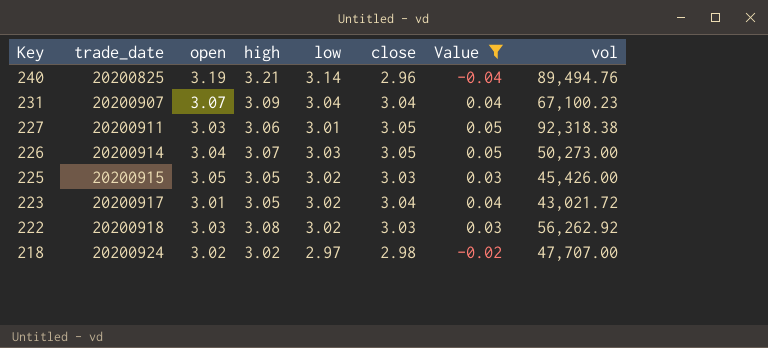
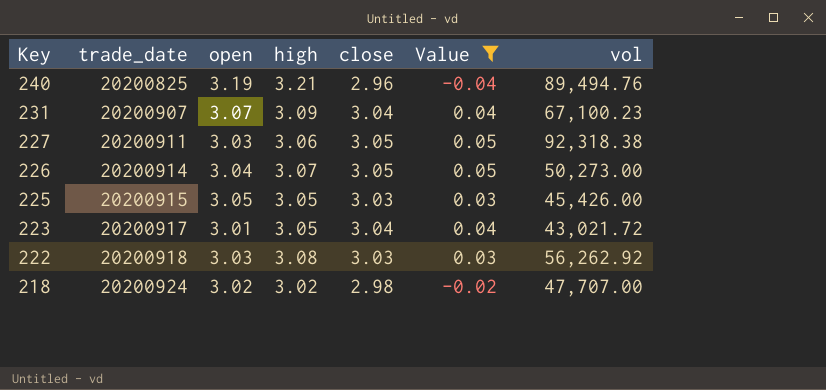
column low | position: 5 -> none

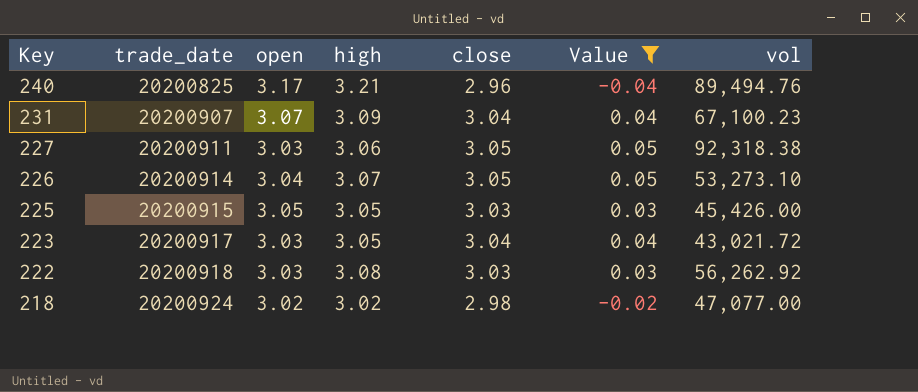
240 | open: 3.19 -> 3.17
226 | vol: 50,273.00 -> 53,273.10
223 | open: 3.01 -> 3.03
218 | vol: 47,707.00 -> 47,077.00

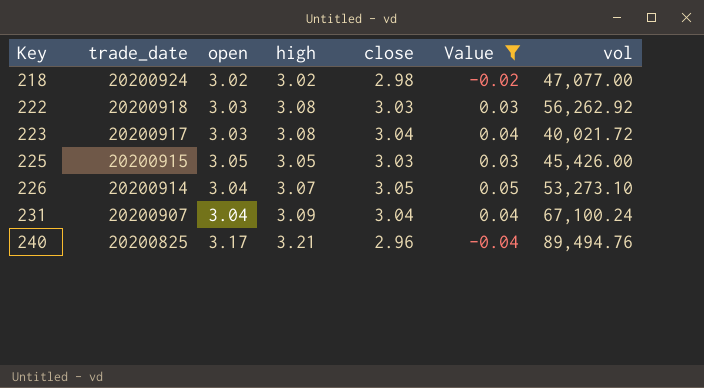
row order: Key descending -> Key ascending
row 227: 20200911 | 3.03 | 3.06 | 3.05 | 0.05 | 92,318.38 -> none
223 | high: 3.05 -> 3.08
223 | vol: 43,021.72 -> 40,021.72
231 | open: 3.07 -> 3.04
231 | vol: 67,100.23 -> 67,100.24

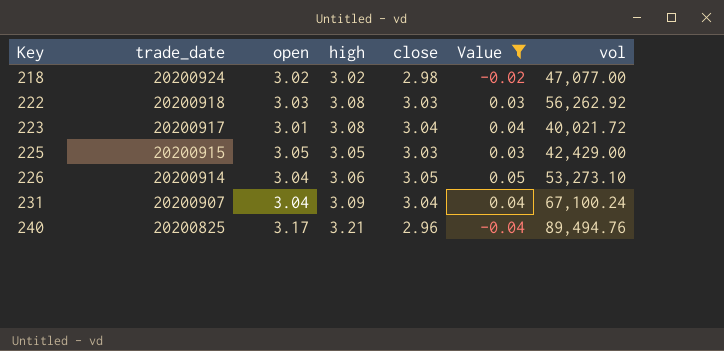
223 | open: 3.03 -> 3.01
225 | vol: 45,426.00 -> 42,429.00
226 | high: 3.07 -> 3.06

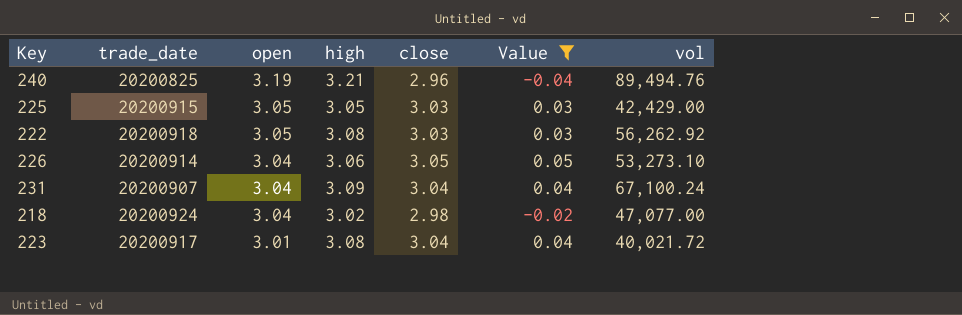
row order: Key ascending -> open descending
240 | open: 3.17 -> 3.19
222 | open: 3.03 -> 3.05
218 | open: 3.02 -> 3.04

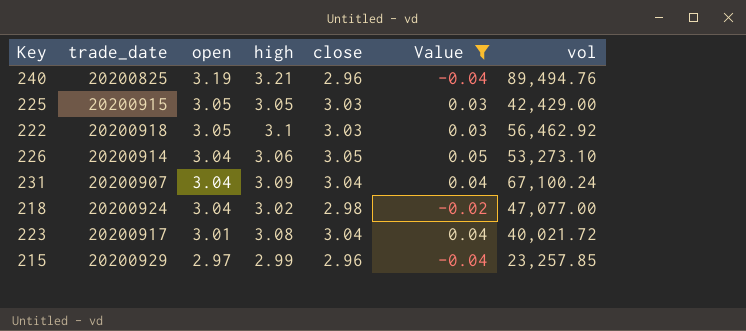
222 | high: 3.08 -> 3.1
222 | vol: 56,262.92 -> 56,462.92
row 215: none -> 20200929 | 2.97 | 2.99 | 2.96 | -0.04 | 23,257.85

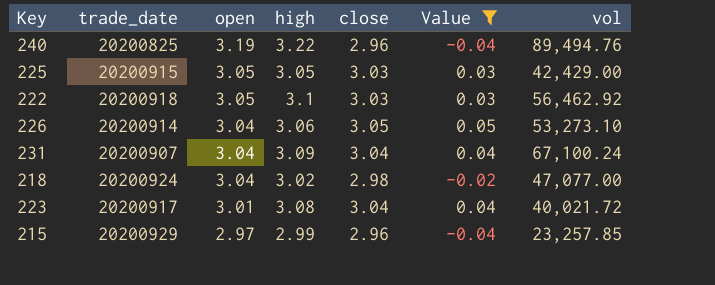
240 | high: 3.21 -> 3.22

